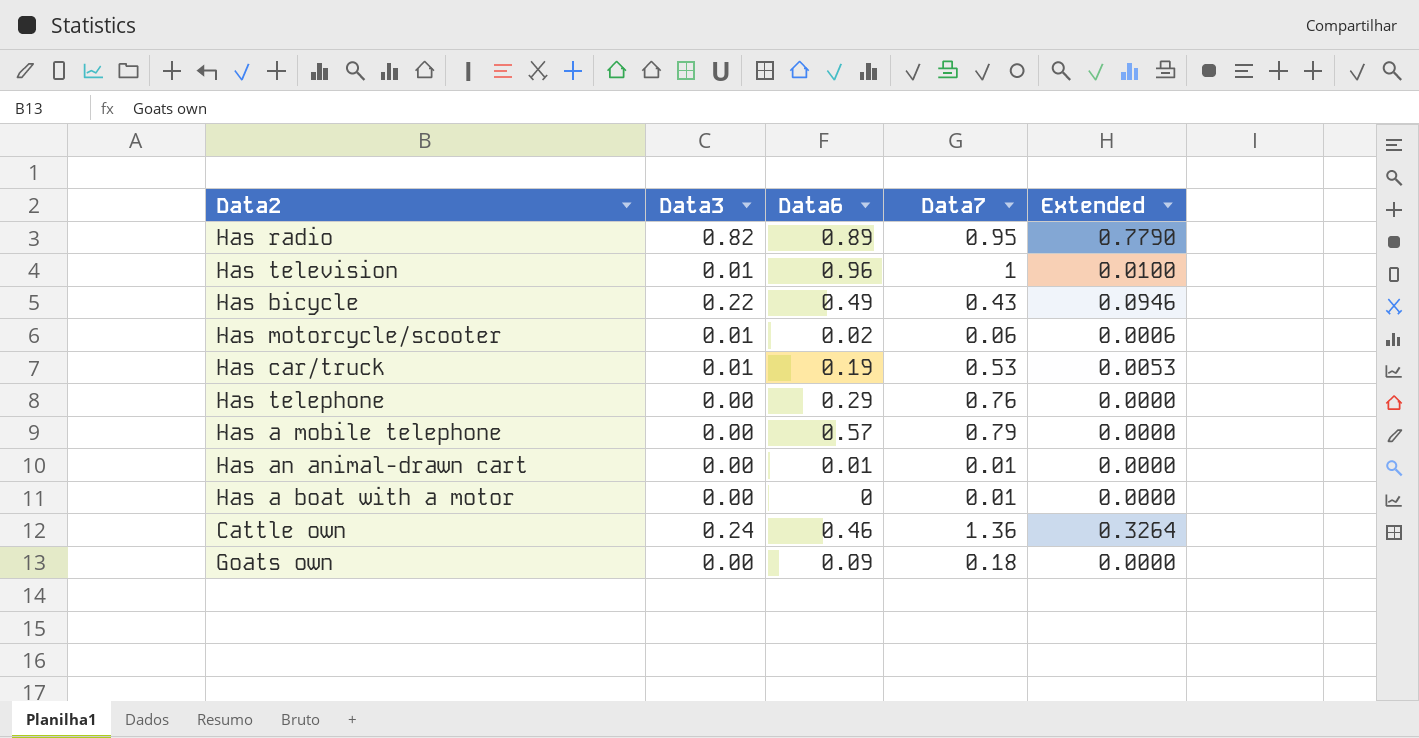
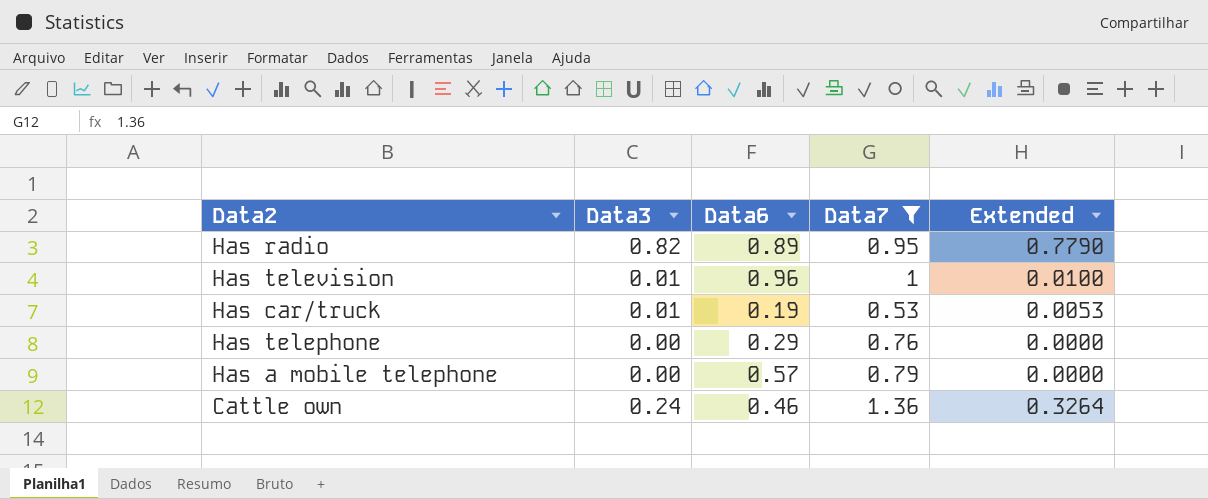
filter: none -> Data7 >= 0.53

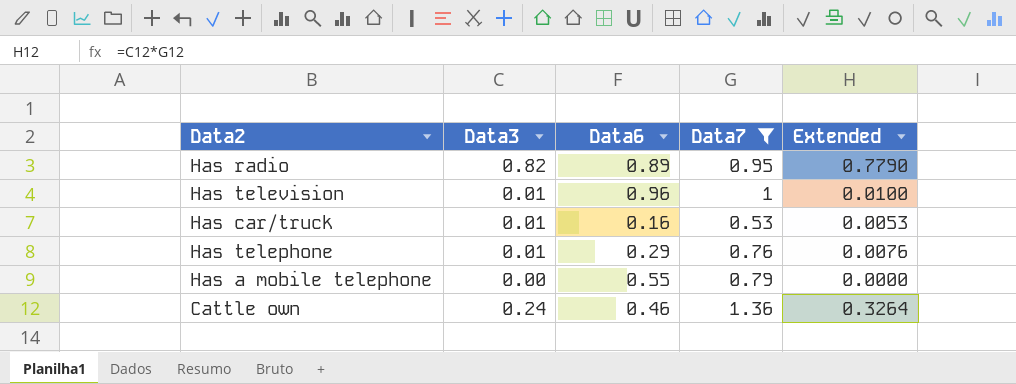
Has car/truck | Data6: 0.19 -> 0.16
Has telephone | Data3: 0.00 -> 0.01
Has telephone | Extended: 0.0000 -> 0.0076
Has a mobile telephone | Data6: 0.57 -> 0.55

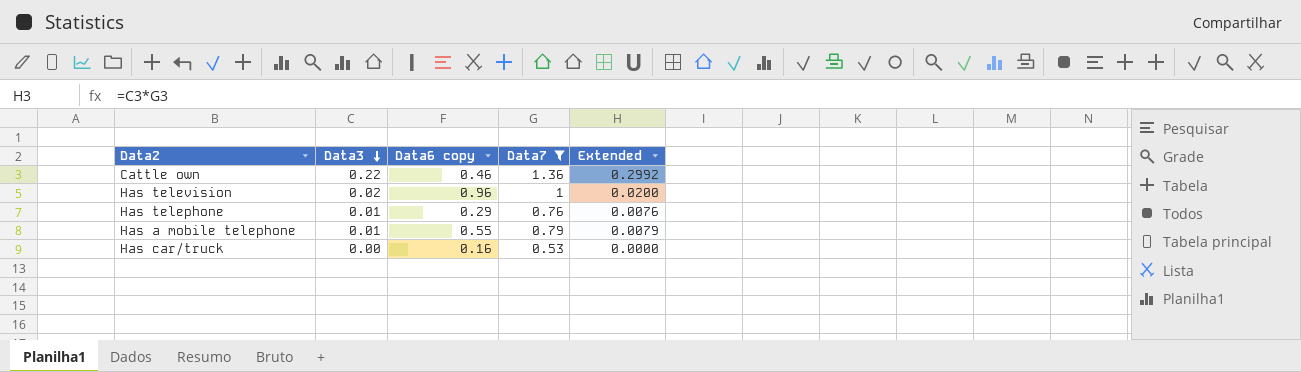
row order: none -> Data3 descending
column name: Data6 -> Data6 copy
row Has radio: 0.82 | 0.89 | 0.95 | 0.7790 -> none
Cattle own | Data3: 0.24 -> 0.22
Cattle own | Extended: 0.3264 -> 0.2992
Has television | Data3: 0.01 -> 0.02
Has television | Extended: 0.0100 -> 0.0200
Has a mobile telephone | Data3: 0.00 -> 0.01
Has a mobile telephone | Extended: 0.0000 -> 0.0079
Has car/truck | Data3: 0.01 -> 0.00
Has car/truck | Extended: 0.0053 -> 0.0000

